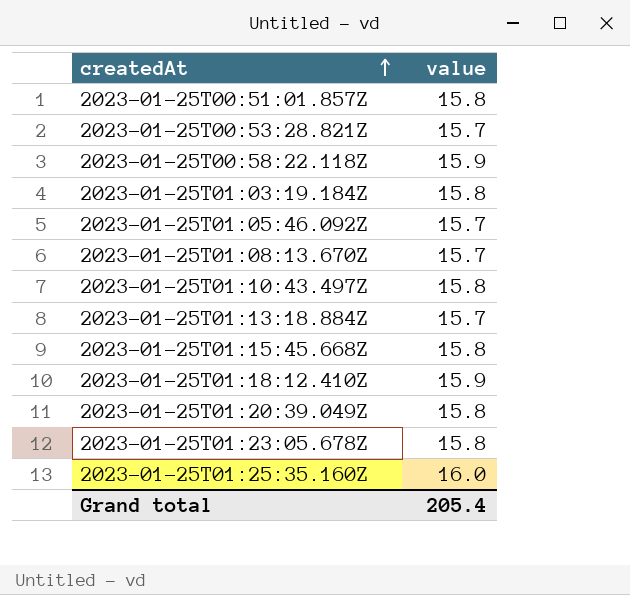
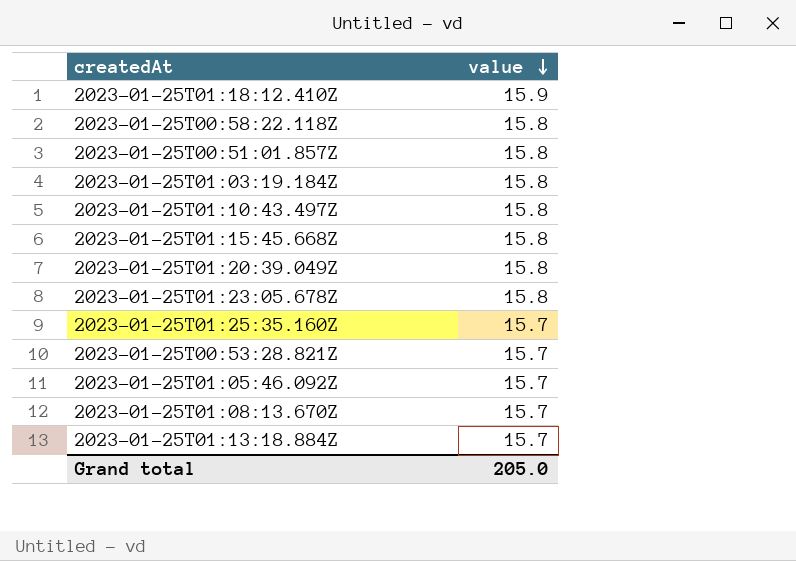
row order: createdAt ascending -> value descending
2023-01-25T00:58:22.118Z | value: 15.9 -> 15.8
2023-01-25T01:25:35.160Z | value: 16.0 -> 15.7
Grand total | value: 205.4 -> 205.0

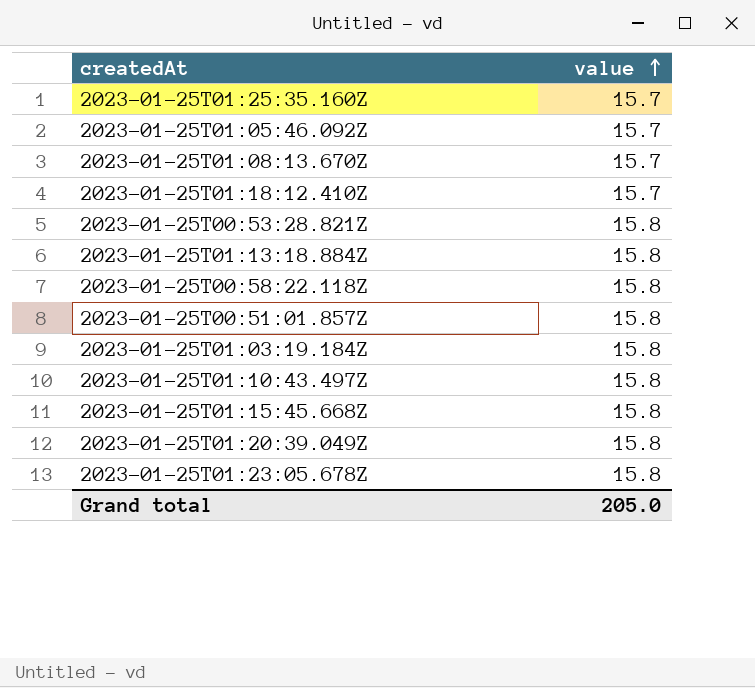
row order: value descending -> value ascending
2023-01-25T01:18:12.410Z | value: 15.9 -> 15.7
2023-01-25T00:53:28.821Z | value: 15.7 -> 15.8
2023-01-25T01:13:18.884Z | value: 15.7 -> 15.8

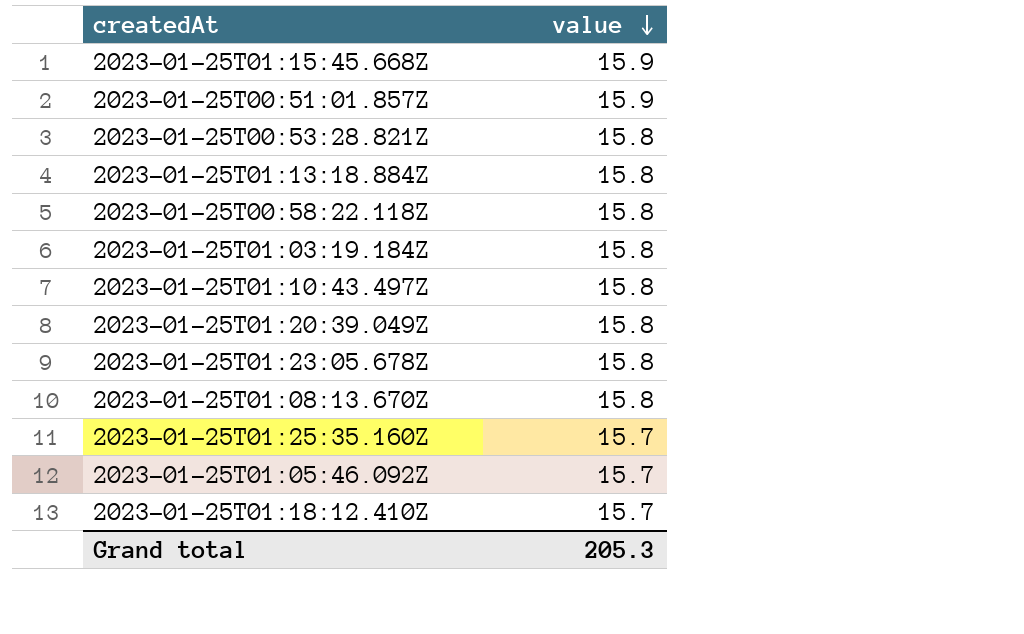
row order: value ascending -> value descending
2023-01-25T01:15:45.668Z | value: 15.8 -> 15.9
2023-01-25T00:51:01.857Z | value: 15.8 -> 15.9
2023-01-25T01:08:13.670Z | value: 15.7 -> 15.8
Grand total | value: 205.0 -> 205.3

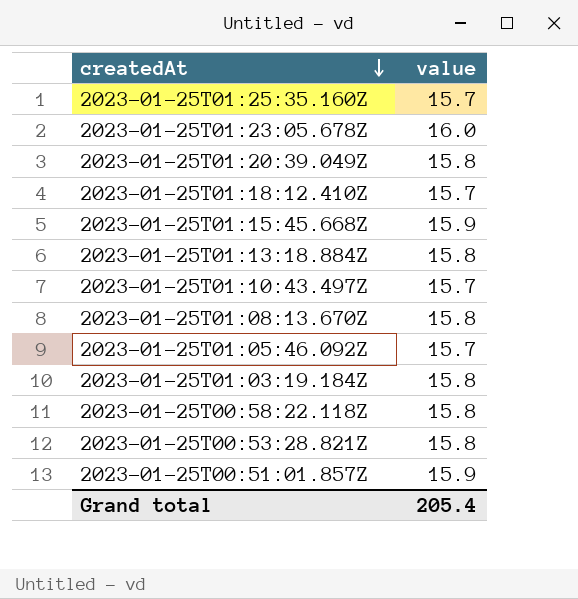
row order: value descending -> createdAt descending
2023-01-25T01:23:05.678Z | value: 15.8 -> 16.0
2023-01-25T01:10:43.497Z | value: 15.8 -> 15.7
Grand total | value: 205.3 -> 205.4

